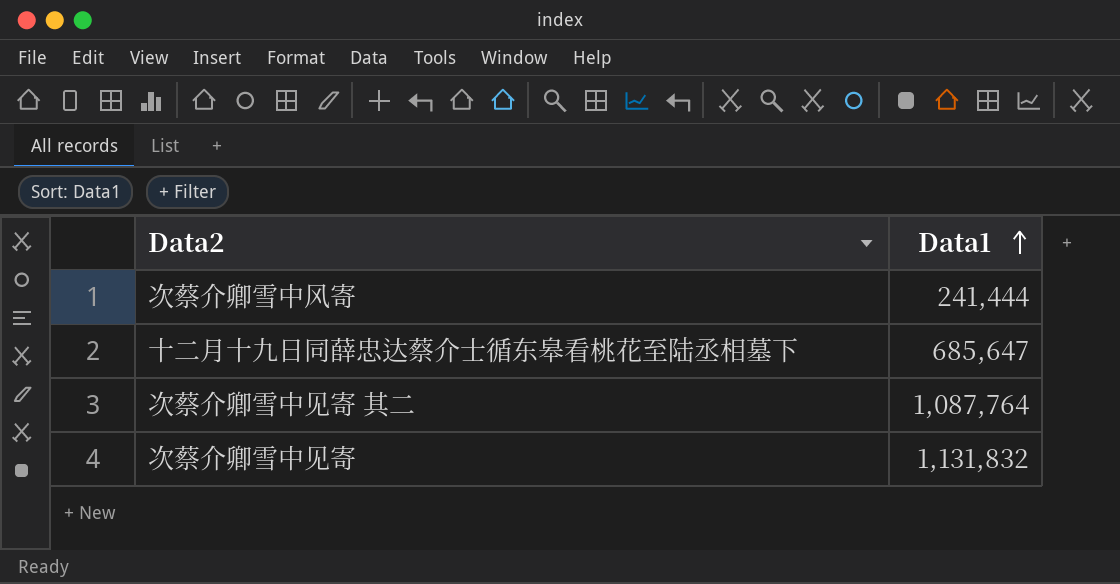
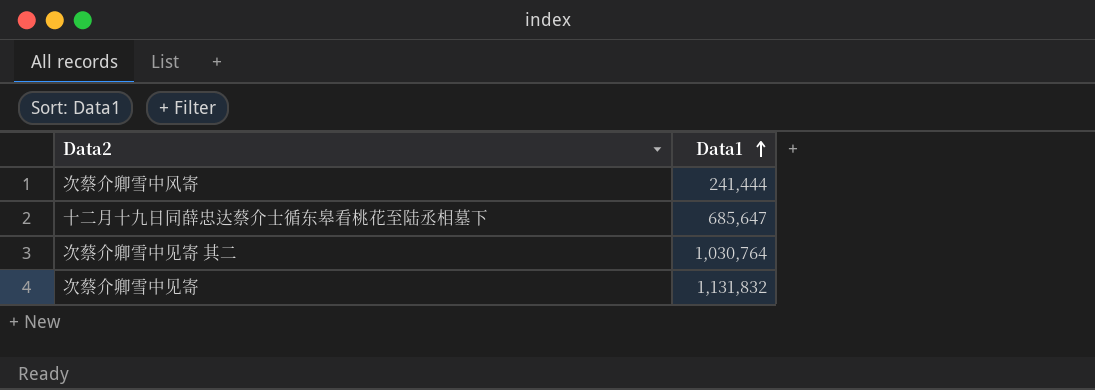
次蔡介卿雪中见寄 其二 | Data1: 1,087,764 -> 1,030,764

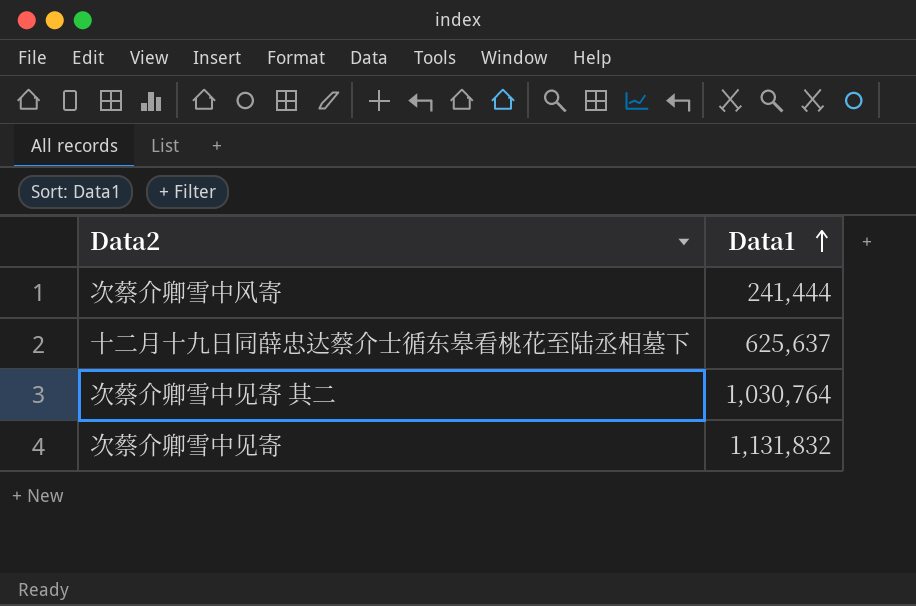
十二月十九日同薛忠达蔡介士循东皋看桃花至陆丞相墓下 | Data1: 685,647 -> 625,637

